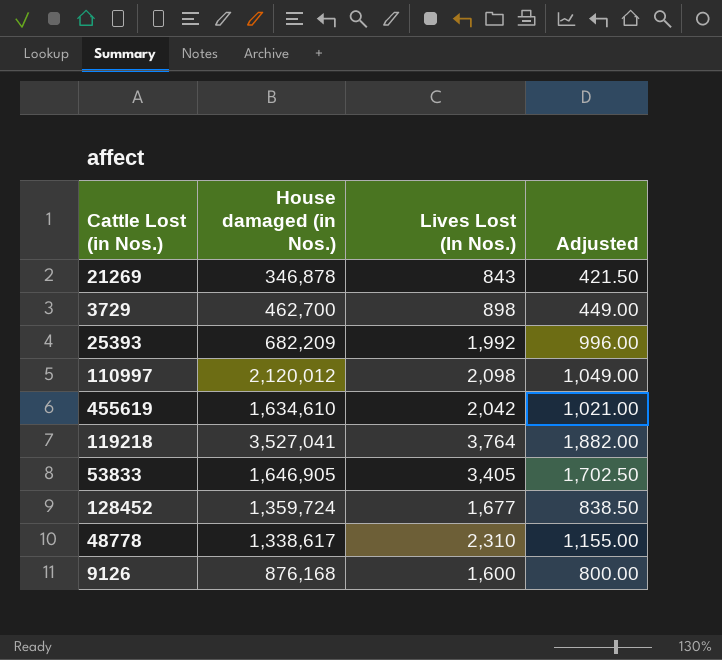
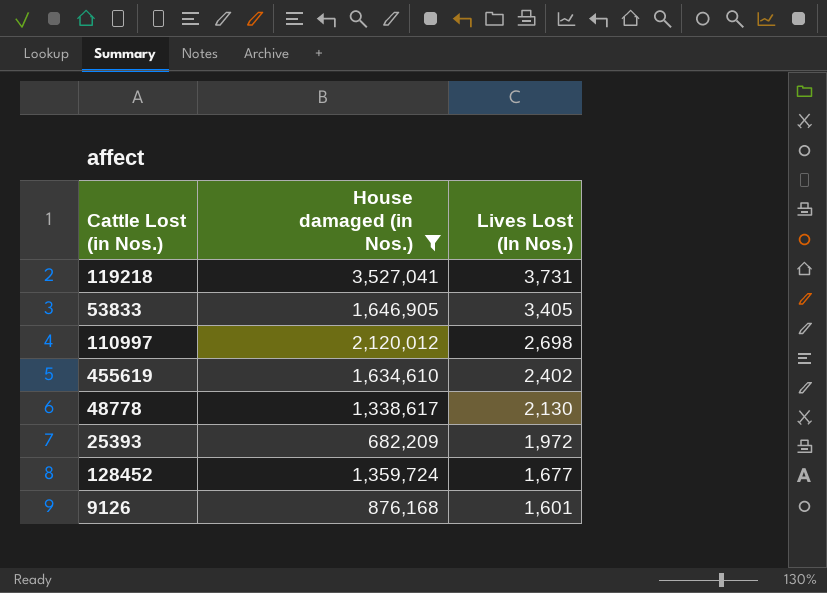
filter: none -> House damaged (in Nos.) >= 682,209
row order: none -> Lives Lost (In Nos.) descending
column Adjusted | formula: [Lives Lost (In Nos.)] * 0.5 -> none
119218 | Lives Lost (In Nos.): 3,764 -> 3,731
110997 | Lives Lost (In Nos.): 2,098 -> 2,698
455619 | Lives Lost (In Nos.): 2,042 -> 2,402
48778 | Lives Lost (In Nos.): 2,310 -> 2,130
25393 | Lives Lost (In Nos.): 1,992 -> 1,972
9126 | Lives Lost (In Nos.): 1,600 -> 1,601

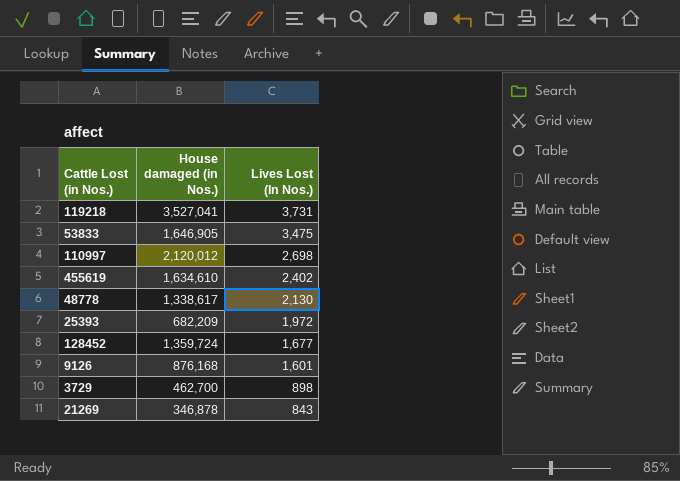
filter: House damaged (in Nos.) >= 682,209 -> none
53833 | Lives Lost (In Nos.): 3,405 -> 3,475

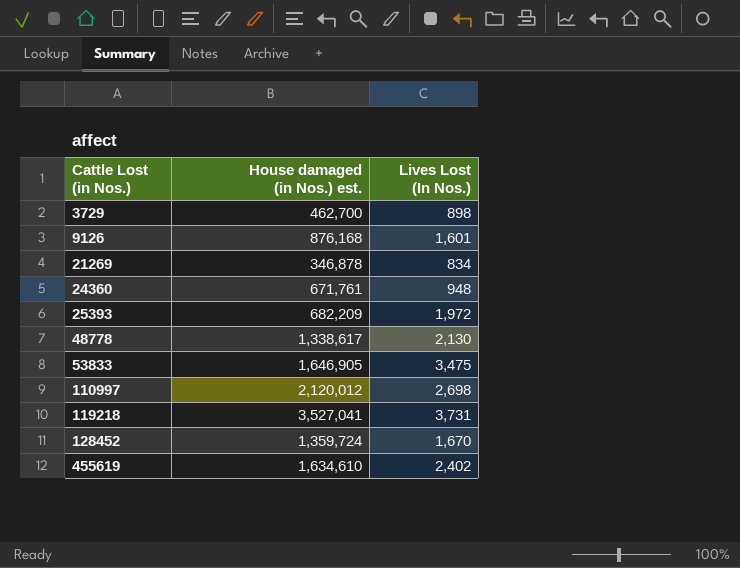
row order: Lives Lost (In Nos.) descending -> Cattle Lost (in Nos.) ascending
column name: House damaged (in Nos.) -> House damaged (in Nos.) est.
21269 | Lives Lost (In Nos.): 843 -> 834
row 24360: none -> 671,761 | 948
128452 | Lives Lost (In Nos.): 1,677 -> 1,670

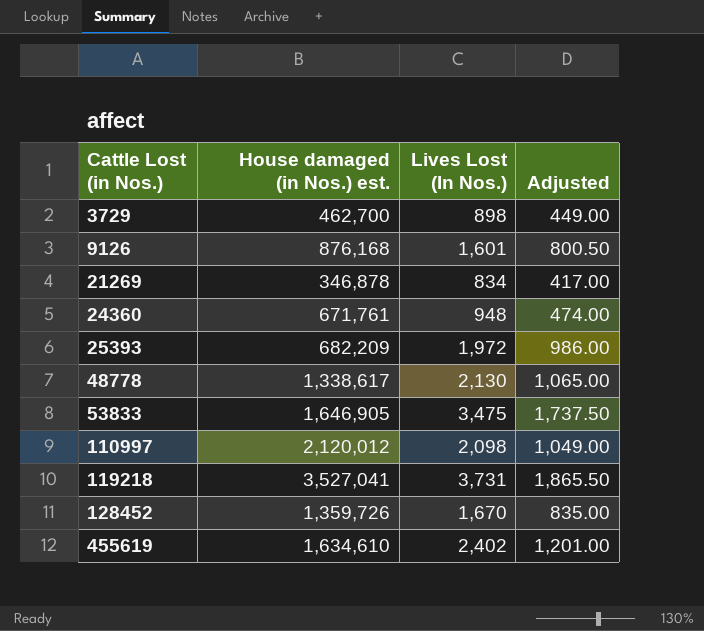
column Adjusted | formula: none -> [Lives Lost (In Nos.)] * 0.5
110997 | Lives Lost (In Nos.): 2,698 -> 2,098
128452 | House damaged (in Nos.) est.: 1,359,724 -> 1,359,726

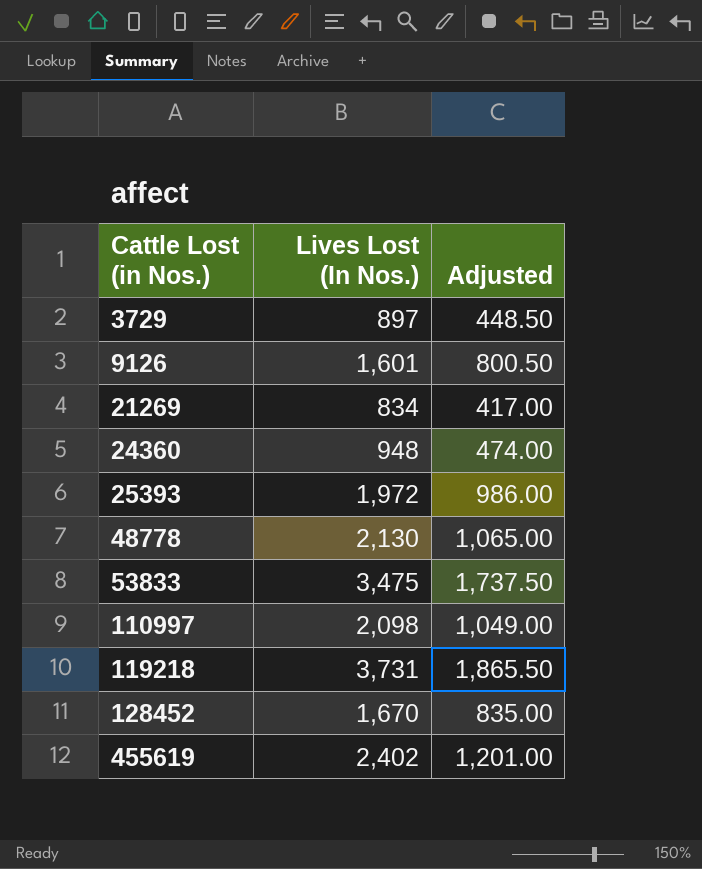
column House damaged (in Nos.) est. | position: 2 -> none
3729 | Lives Lost (In Nos.): 898 -> 897
3729 | Adjusted: 449.00 -> 448.50

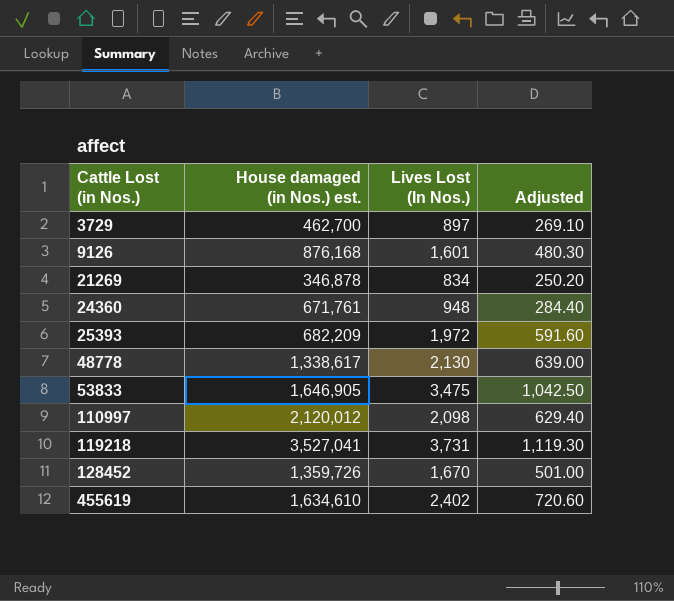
column House damaged (in Nos.) est. | position: none -> 2
column Adjusted | formula: [Lives Lost (In Nos.)] * 0.5 -> [Lives Lost (In Nos.)] * 0.3

